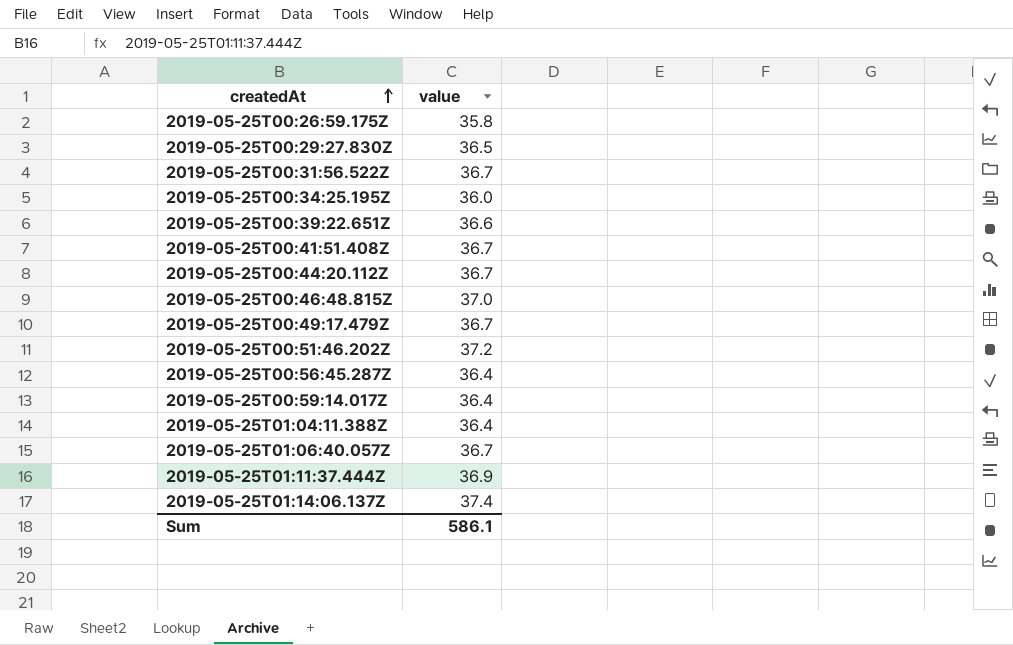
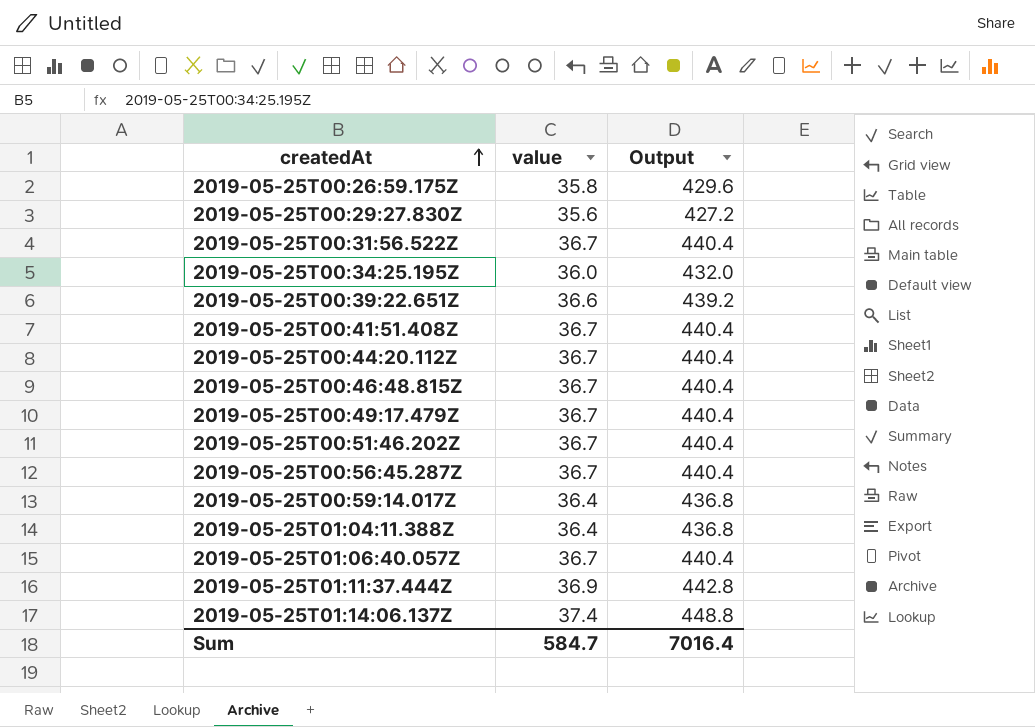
column Output | formula: none -> [value] * 12
2019-05-25T00:29:27.830Z | value: 36.5 -> 35.6
2019-05-25T00:46:48.815Z | value: 37.0 -> 36.7
2019-05-25T00:51:46.202Z | value: 37.2 -> 36.7
2019-05-25T00:56:45.287Z | value: 36.4 -> 36.7
Sum | value: 586.1 -> 584.7

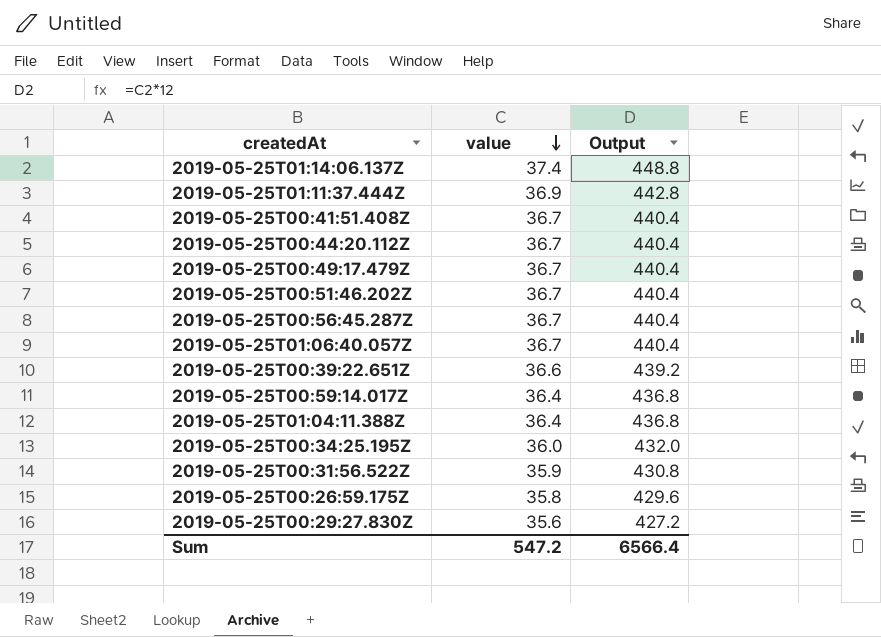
row order: createdAt ascending -> value descending
row 2019-05-25T00:46:48.815Z: 36.7 | 440.4 -> none
2019-05-25T00:31:56.522Z | value: 36.7 -> 35.9
2019-05-25T00:31:56.522Z | Output: 440.4 -> 430.8
Sum | value: 584.7 -> 547.2
Sum | Output: 7016.4 -> 6566.4

